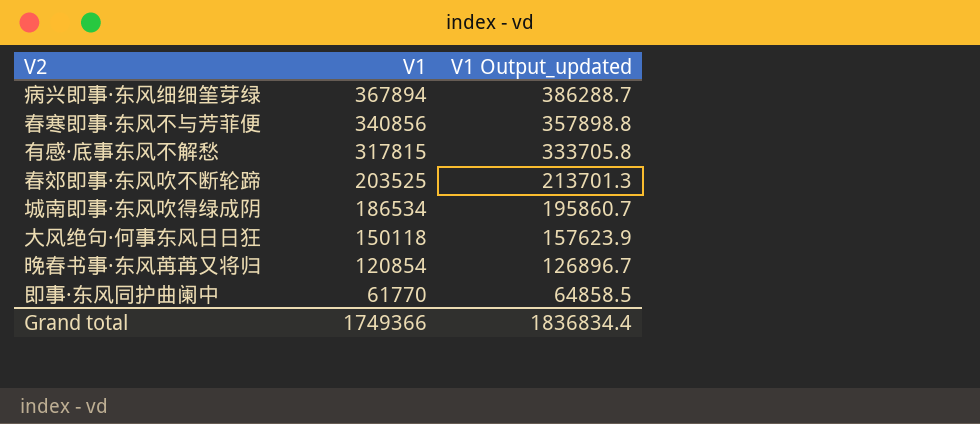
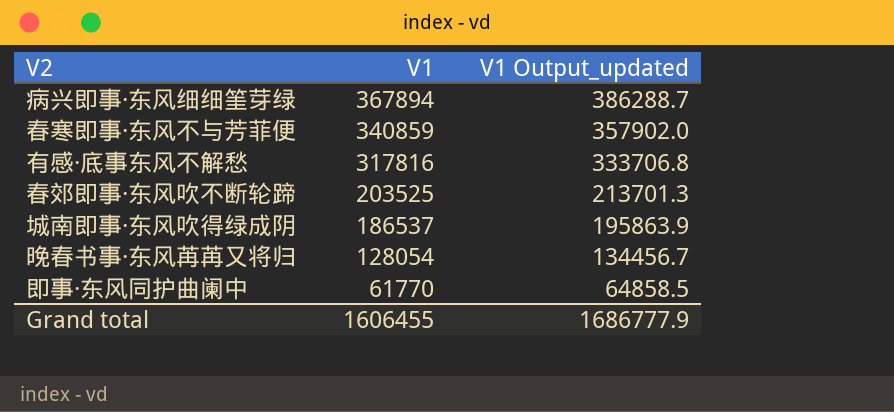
row 大风绝句·何事东风日日狂: 150118 | 157623.9 -> none
春寒即事·东风不与芳菲便 | V1: 340856 -> 340859
春寒即事·东风不与芳菲便 | V1 Output_updated: 357898.8 -> 357902.0
有感·底事东风不解愁 | V1: 317815 -> 317816
有感·底事东风不解愁 | V1 Output_updated: 333705.8 -> 333706.8
城南即事·东风吹得绿成阴 | V1: 186534 -> 186537
城南即事·东风吹得绿成阴 | V1 Output_updated: 195860.7 -> 195863.9
晚春书事·东风苒苒又将归 | V1: 120854 -> 128054
晚春书事·东风苒苒又将归 | V1 Output_updated: 126896.7 -> 134456.7
Grand total | V1: 1749366 -> 1606455
Grand total | V1 Output_updated: 1836834.4 -> 1686777.9

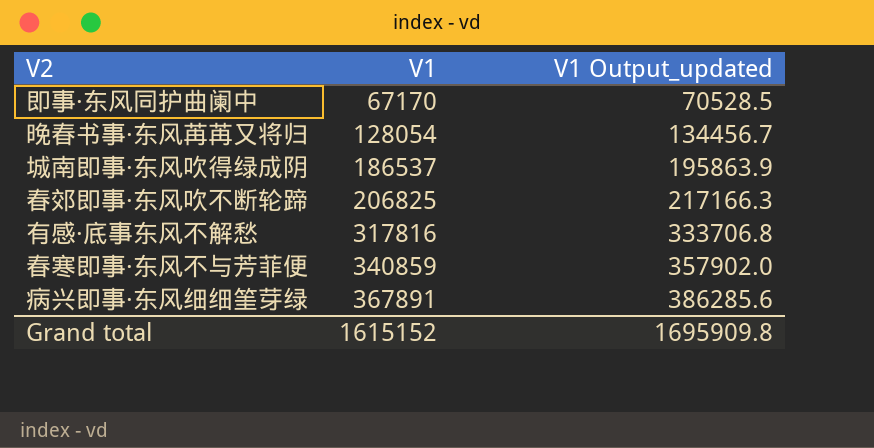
row order: V1 descending -> V1 ascending
即事·东风同护曲阑中 | V1: 61770 -> 67170
即事·东风同护曲阑中 | V1 Output_updated: 64858.5 -> 70528.5
春郊即事·东风吹不断轮蹄 | V1: 203525 -> 206825
春郊即事·东风吹不断轮蹄 | V1 Output_updated: 213701.3 -> 217166.3
病兴即事·东风细细筀芽绿 | V1: 367894 -> 367891
病兴即事·东风细细筀芽绿 | V1 Output_updated: 386288.7 -> 386285.6
Grand total | V1: 1606455 -> 1615152
Grand total | V1 Output_updated: 1686777.9 -> 1695909.8

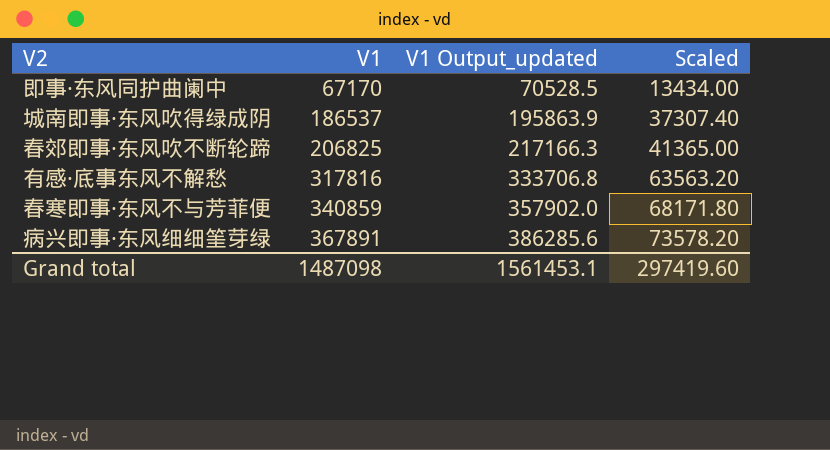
column Scaled | formula: none -> [V1] * 0.2
row 晚春书事·东风苒苒又将归: 128054 | 134456.7 -> none
Grand total | V1: 1615152 -> 1487098
Grand total | V1 Output_updated: 1695909.8 -> 1561453.1

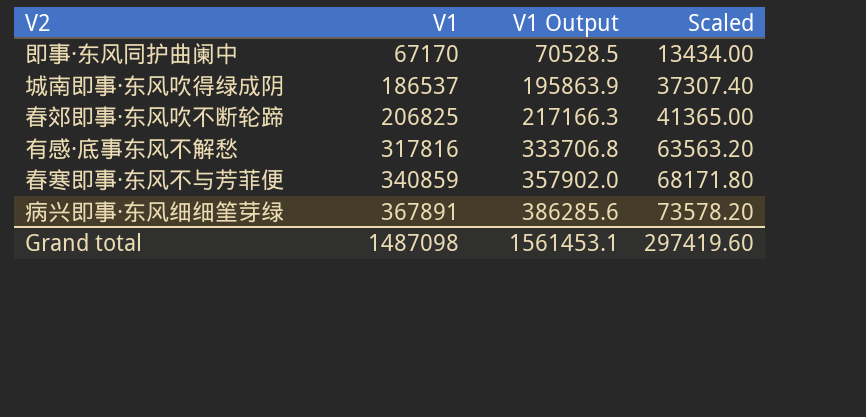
column name: V1 Output_updated -> V1 Output

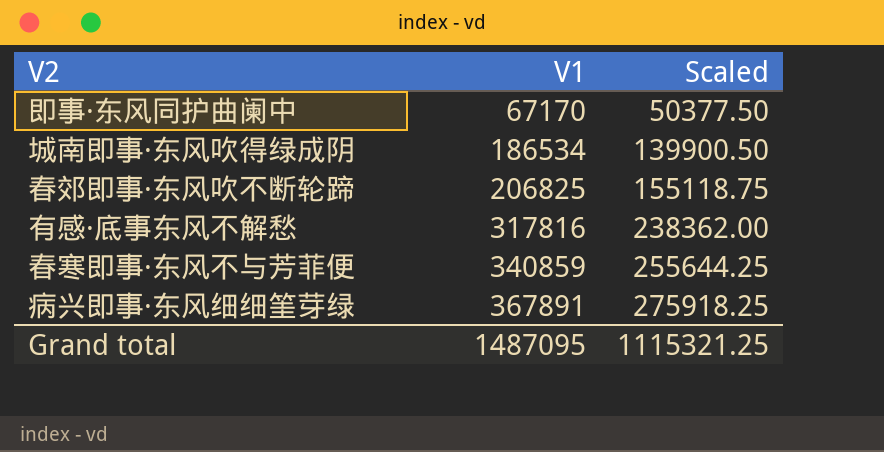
column V1 Output | formula: [V1] * 1.05 -> none
column Scaled | formula: [V1] * 0.2 -> [V1] * 0.75
城南即事·东风吹得绿成阴 | V1: 186537 -> 186534
Grand total | V1: 1487098 -> 1487095
Grand total | Scaled: 297419.60 -> 1115321.25

